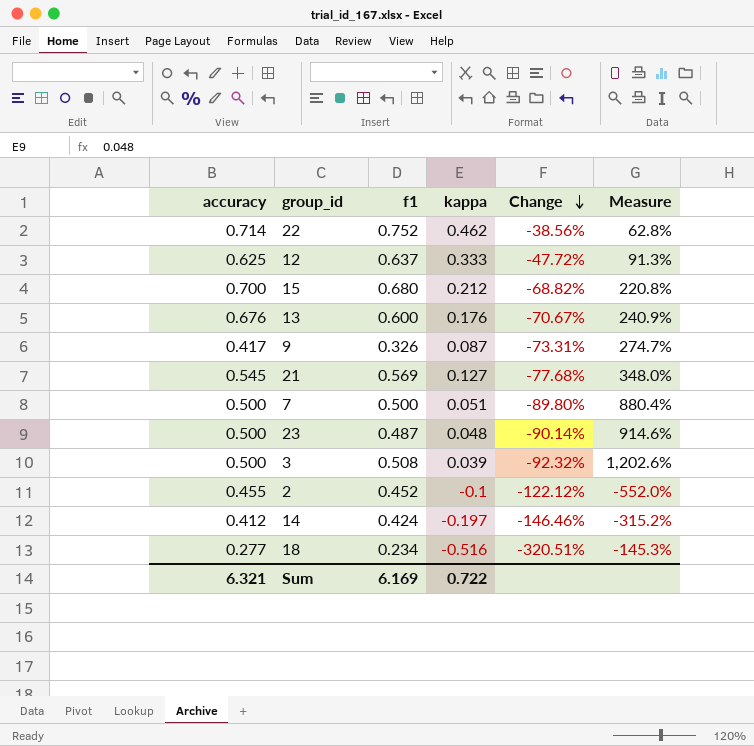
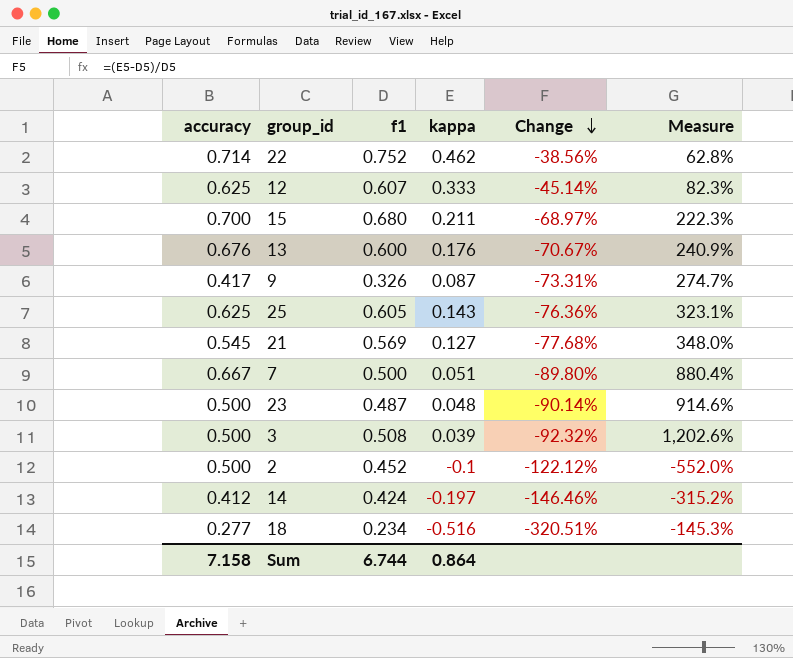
12 | f1: 0.637 -> 0.607
12 | Change: -47.72% -> -45.14%
12 | Measure: 91.3% -> 82.3%
15 | kappa: 0.212 -> 0.211
15 | Change: -68.82% -> -68.97%
15 | Measure: 220.8% -> 222.3%
row 25: none -> 0.625 | 0.605 | 0.143 | -76.36% | 323.1%
7 | accuracy: 0.500 -> 0.667
2 | accuracy: 0.455 -> 0.500
Sum | accuracy: 6.321 -> 7.158
Sum | f1: 6.169 -> 6.744
Sum | kappa: 0.722 -> 0.864

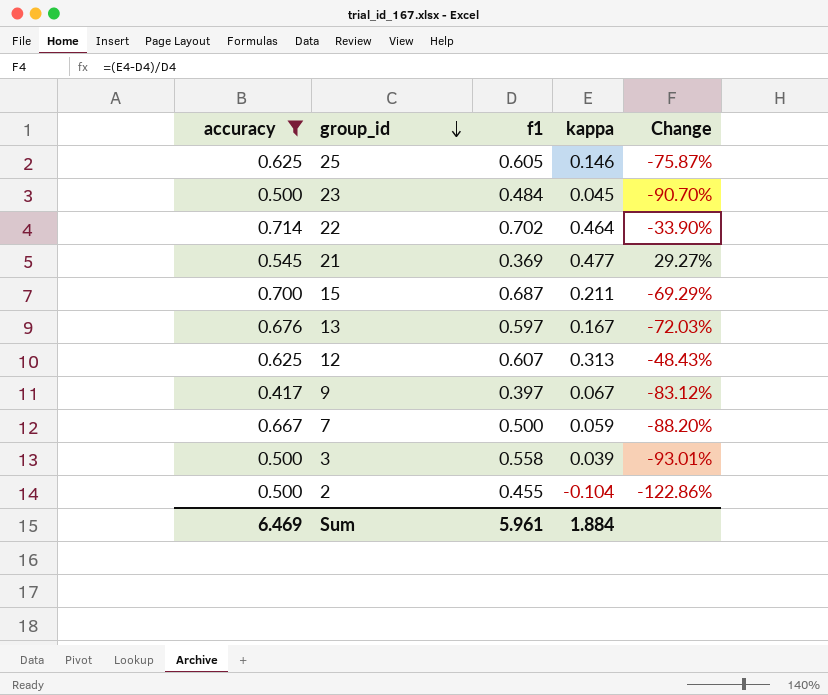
filter: none -> accuracy >= 0.417
row order: Change descending -> group_id descending
column Measure | formula: ([f1] - [kappa]) / [kappa] -> none
25 | kappa: 0.143 -> 0.146
25 | Change: -76.36% -> -75.87%
23 | f1: 0.487 -> 0.484
23 | kappa: 0.048 -> 0.045
23 | Change: -90.14% -> -90.70%
22 | f1: 0.752 -> 0.702
22 | kappa: 0.462 -> 0.464
22 | Change: -38.56% -> -33.90%
21 | f1: 0.569 -> 0.369
21 | kappa: 0.127 -> 0.477
21 | Change: -77.68% -> 29.27%
15 | f1: 0.680 -> 0.687
15 | Change: -68.97% -> -69.29%
13 | f1: 0.600 -> 0.597
13 | kappa: 0.176 -> 0.167
13 | Change: -70.67% -> -72.03%
12 | kappa: 0.333 -> 0.313
12 | Change: -45.14% -> -48.43%
9 | f1: 0.326 -> 0.397
9 | kappa: 0.087 -> 0.067
9 | Change: -73.31% -> -83.12%
7 | kappa: 0.051 -> 0.059
7 | Change: -89.80% -> -88.20%
3 | f1: 0.508 -> 0.558
3 | Change: -92.32% -> -93.01%
2 | f1: 0.452 -> 0.455
2 | kappa: -0.1 -> -0.104
2 | Change: -122.12% -> -122.86%
Sum | accuracy: 7.158 -> 6.469
Sum | f1: 6.744 -> 5.961
Sum | kappa: 0.864 -> 1.884

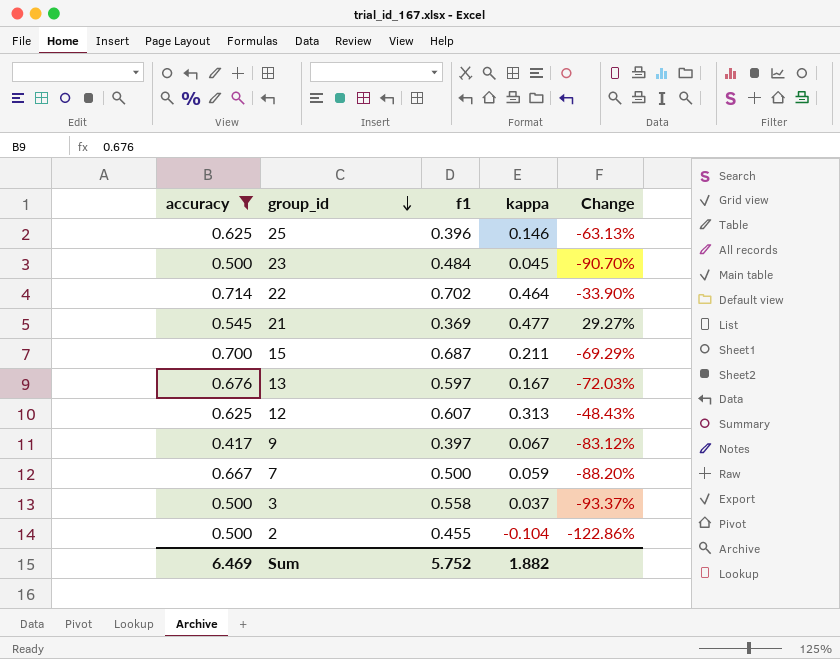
25 | f1: 0.605 -> 0.396
25 | Change: -75.87% -> -63.13%
3 | kappa: 0.039 -> 0.037
3 | Change: -93.01% -> -93.37%
Sum | f1: 5.961 -> 5.752
Sum | kappa: 1.884 -> 1.882

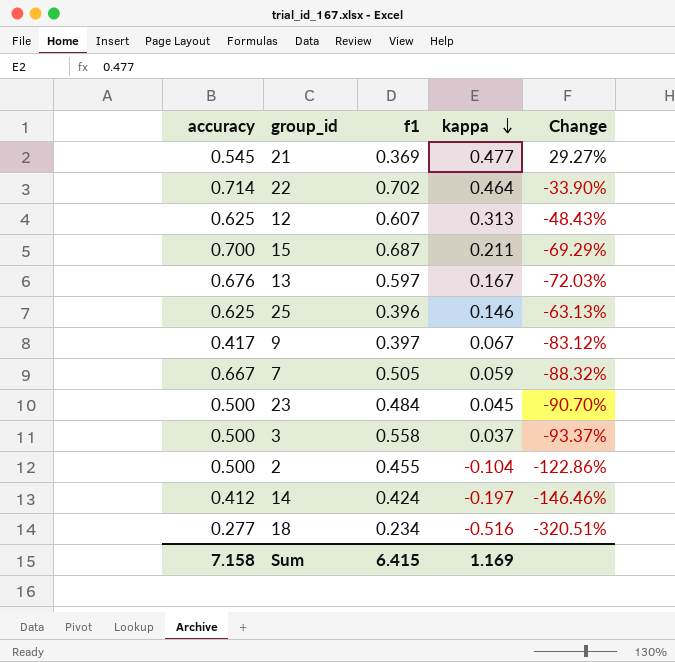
filter: accuracy >= 0.417 -> none
row order: group_id descending -> kappa descending
7 | f1: 0.500 -> 0.505
7 | Change: -88.20% -> -88.32%
Sum | accuracy: 6.469 -> 7.158
Sum | f1: 5.752 -> 6.415
Sum | kappa: 1.882 -> 1.169

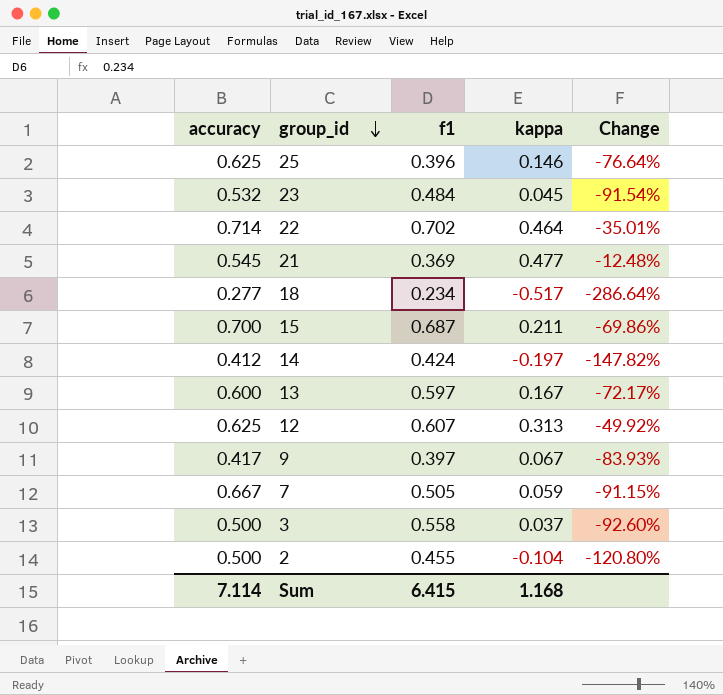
row order: kappa descending -> group_id descending
column Change | formula: ([kappa] - [f1]) / [f1] -> ([kappa] - [accuracy]) / [accuracy]
23 | accuracy: 0.500 -> 0.532
18 | kappa: -0.516 -> -0.517
13 | accuracy: 0.676 -> 0.600
Sum | accuracy: 7.158 -> 7.114
Sum | kappa: 1.169 -> 1.168

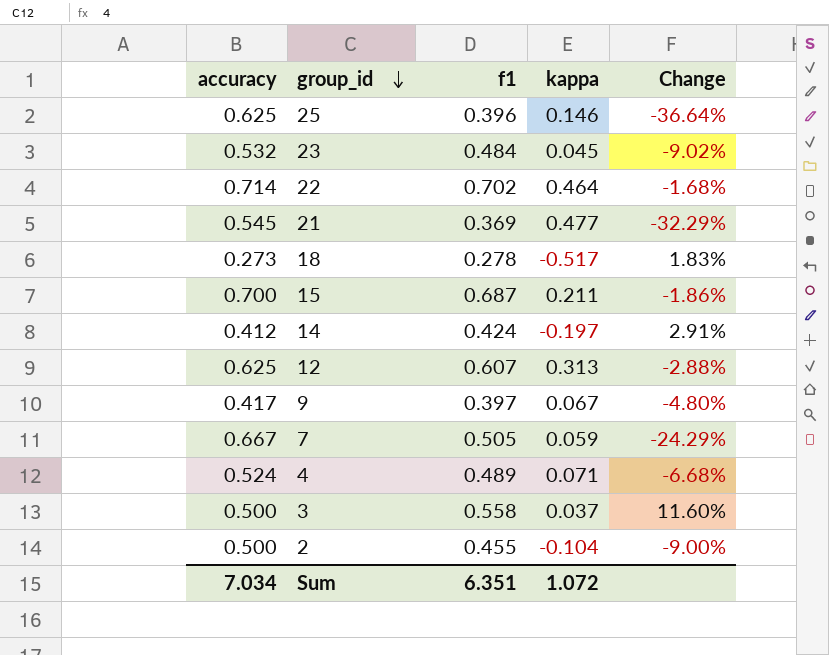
column Change | formula: ([kappa] - [accuracy]) / [accuracy] -> ([f1] - [accuracy]) / [accuracy]
row 13: 0.600 | 0.597 | 0.167 | -72.17% -> none
18 | accuracy: 0.277 -> 0.273
18 | f1: 0.234 -> 0.278
row 4: none -> 0.524 | 0.489 | 0.071 | -6.68%
Sum | accuracy: 7.114 -> 7.034
Sum | f1: 6.415 -> 6.351
Sum | kappa: 1.168 -> 1.072

